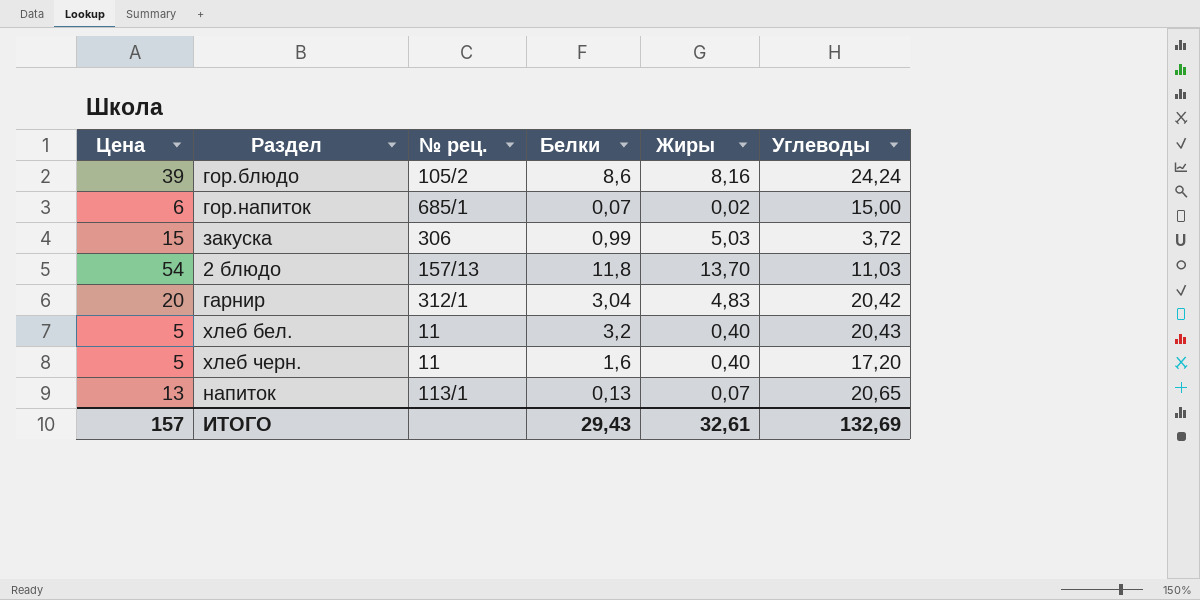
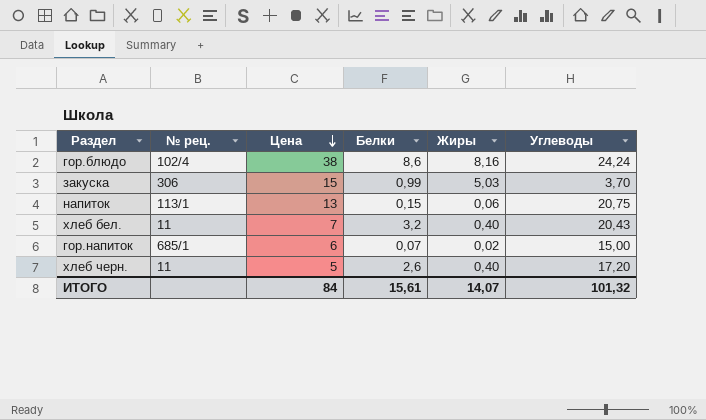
row order: none -> Цена descending
column Цена | position: 1 -> 3
row 2 блюдо: 54 | 157/13 | 11,8 | 13,70 | 11,03 -> none
row гарнир: 20 | 312/1 | 3,04 | 4,83 | 20,42 -> none
гор.блюдо | № рец.: 105/2 -> 102/4
гор.блюдо | Цена: 39 -> 38
закуска | Углеводы: 3,72 -> 3,70
напиток | Белки: 0,13 -> 0,15
напиток | Жиры: 0,07 -> 0,06
напиток | Углеводы: 20,65 -> 20,75
хлеб бел. | Цена: 5 -> 7
хлеб черн. | Белки: 1,6 -> 2,6
ИТОГО | Цена: 157 -> 84
ИТОГО | Белки: 29,43 -> 15,61
ИТОГО | Жиры: 32,61 -> 14,07
ИТОГО | Углеводы: 132,69 -> 101,32

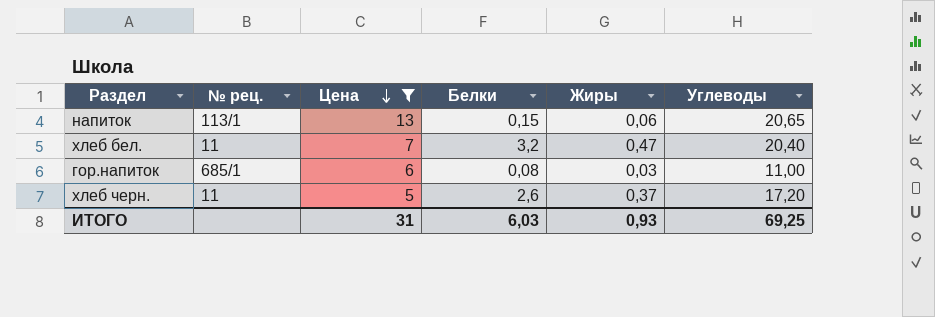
filter: none -> Цена <= 13
напиток | Углеводы: 20,75 -> 20,65
хлеб бел. | Жиры: 0,40 -> 0,47
хлеб бел. | Углеводы: 20,43 -> 20,40
гор.напиток | Белки: 0,07 -> 0,08
гор.напиток | Жиры: 0,02 -> 0,03
гор.напиток | Углеводы: 15,00 -> 11,00
хлеб черн. | Жиры: 0,40 -> 0,37
ИТОГО | Цена: 84 -> 31
ИТОГО | Белки: 15,61 -> 6,03
ИТОГО | Жиры: 14,07 -> 0,93
ИТОГО | Углеводы: 101,32 -> 69,25

